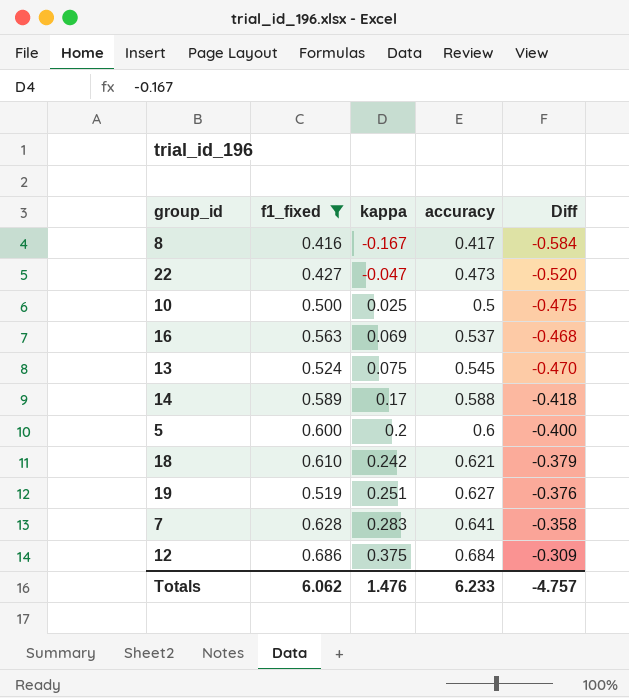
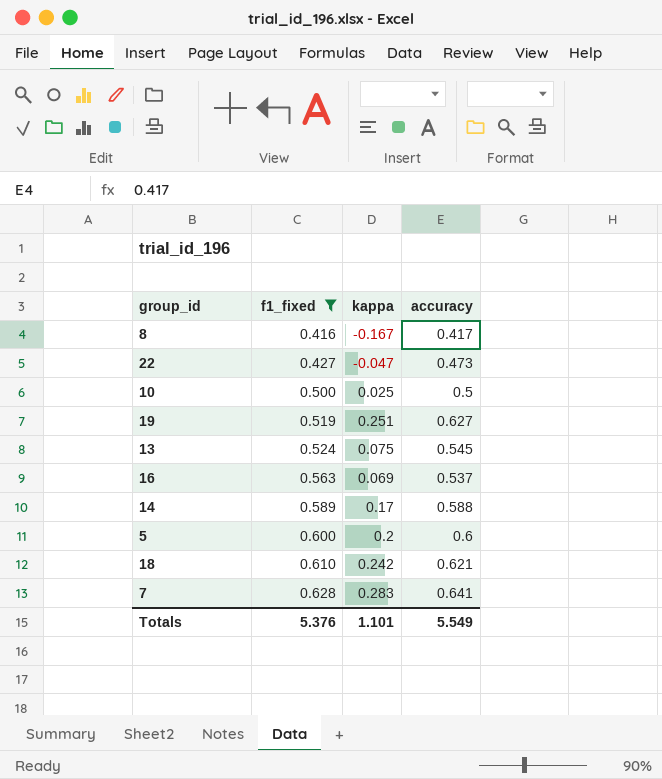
row order: kappa ascending -> f1_fixed ascending
column Diff | formula: [kappa] - [accuracy] -> none
row 12: 0.686 | 0.375 | 0.684 | -0.309 -> none
Totals | f1_fixed: 6.062 -> 5.376
Totals | kappa: 1.476 -> 1.101
Totals | accuracy: 6.233 -> 5.549

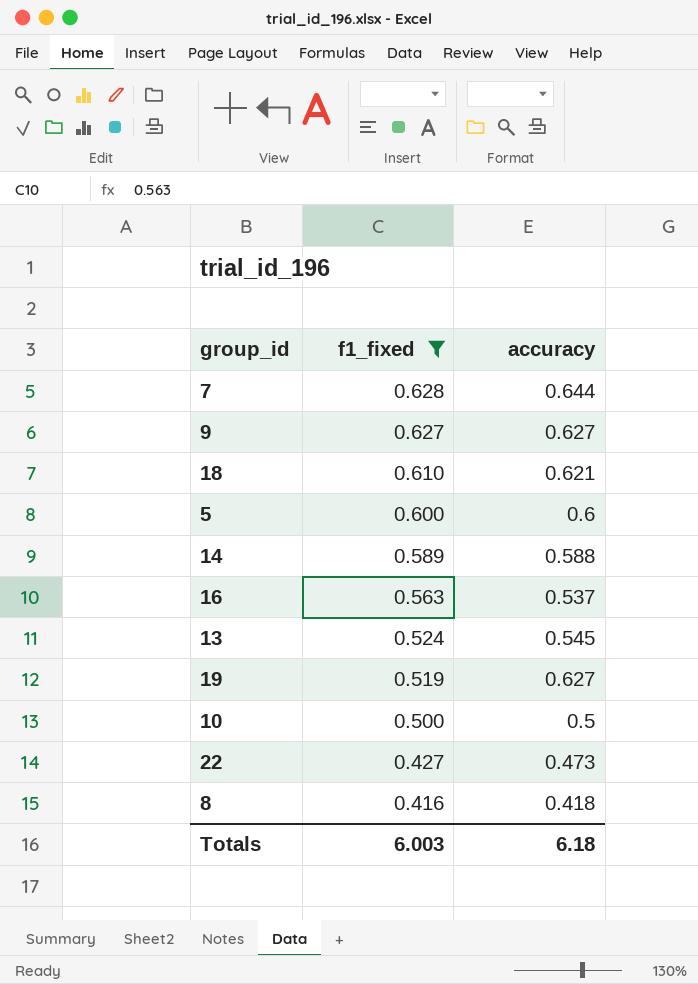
row order: f1_fixed ascending -> f1_fixed descending
column kappa | position: 3 -> none
7 | accuracy: 0.641 -> 0.644
row 9: none -> 0.627 | 0.627
8 | accuracy: 0.417 -> 0.418
Totals | f1_fixed: 5.376 -> 6.003
Totals | accuracy: 5.549 -> 6.18

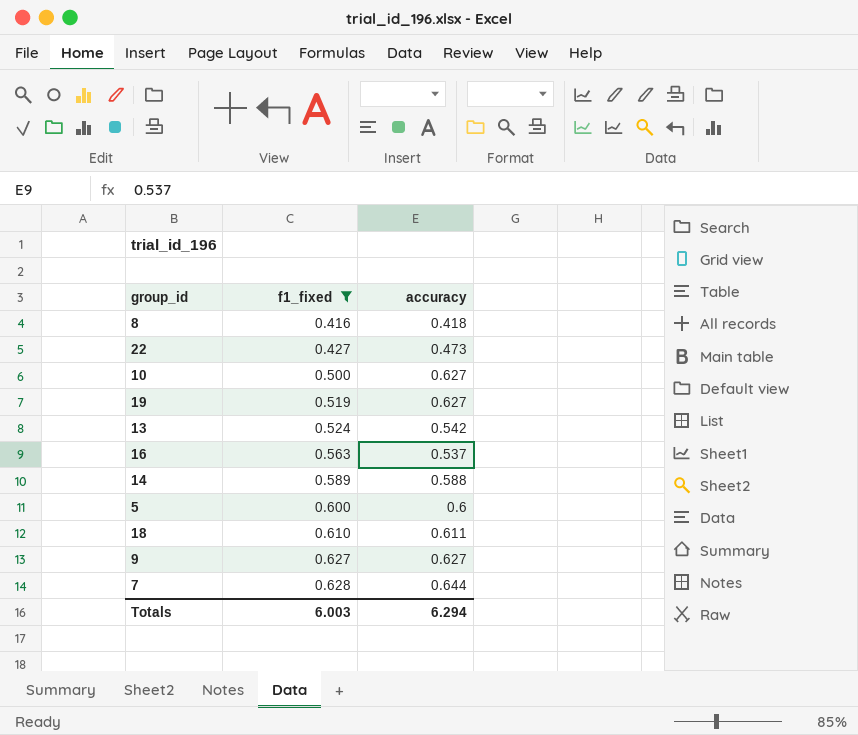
row order: f1_fixed descending -> f1_fixed ascending
10 | accuracy: 0.5 -> 0.627
13 | accuracy: 0.545 -> 0.542
18 | accuracy: 0.621 -> 0.611
Totals | accuracy: 6.18 -> 6.294

